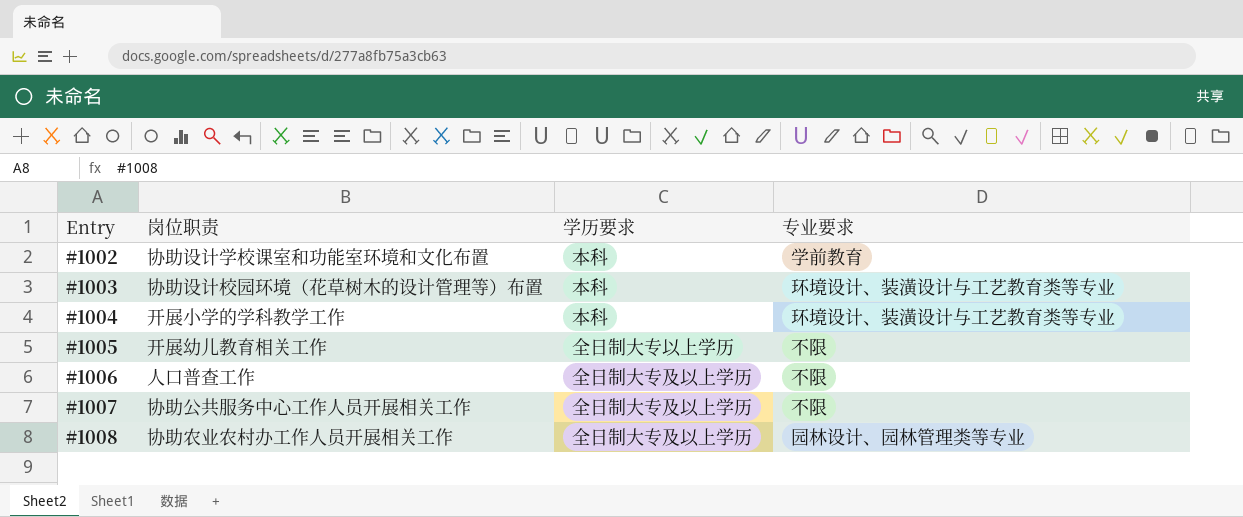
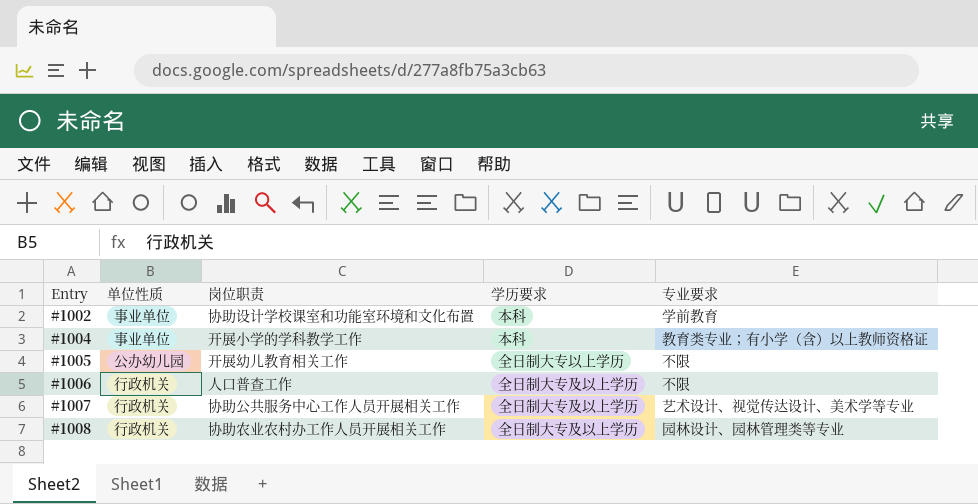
column 单位性质 | position: none -> 2
row #1003: 协助设计校园环境（花草树木的设计管理等）布置 | 本科 | 环境设计、装潢设计与工艺教育类等专业 -> none
#1004 | 专业要求: 环境设计、装潢设计与工艺教育类等专业 -> 教育类专业；有小学（含）以上教师资格证
#1007 | 专业要求: 不限 -> 艺术设计、视觉传达设计、美术学等专业

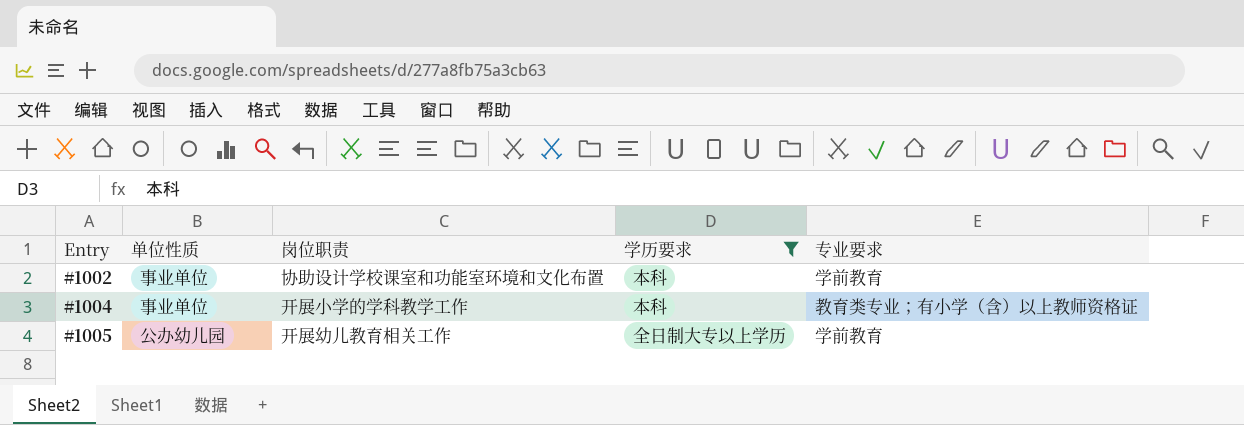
filter: none -> 学历要求 != 全日制大专及以上学历
#1005 | 专业要求: 不限 -> 学前教育

